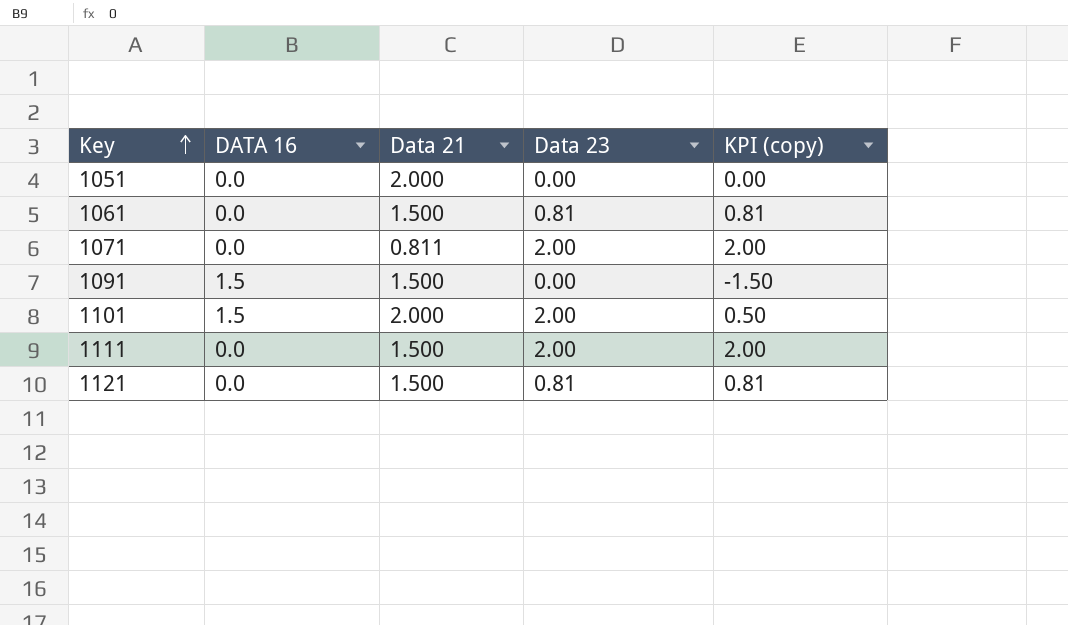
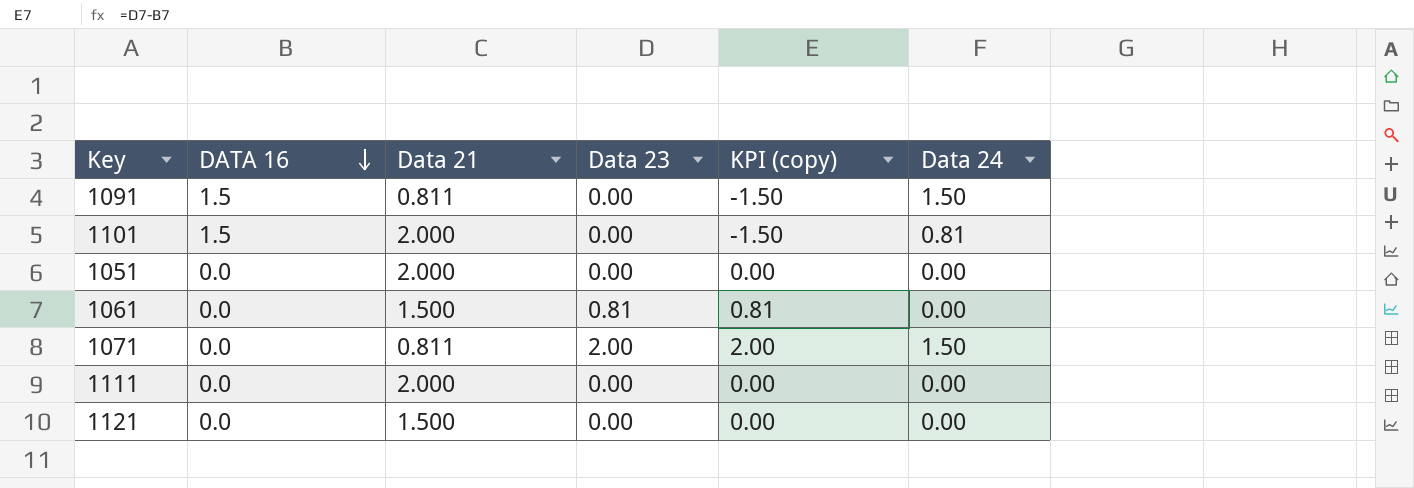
row order: Key ascending -> DATA 16 descending
column Data 24 | position: none -> 6
1091 | Data 21: 1.500 -> 0.811
1101 | Data 23: 2.00 -> 0.00
1101 | KPI (copy): 0.50 -> -1.50
1111 | Data 21: 1.500 -> 2.000
1111 | Data 23: 2.00 -> 0.00
1111 | KPI (copy): 2.00 -> 0.00
1121 | Data 23: 0.81 -> 0.00
1121 | KPI (copy): 0.81 -> 0.00

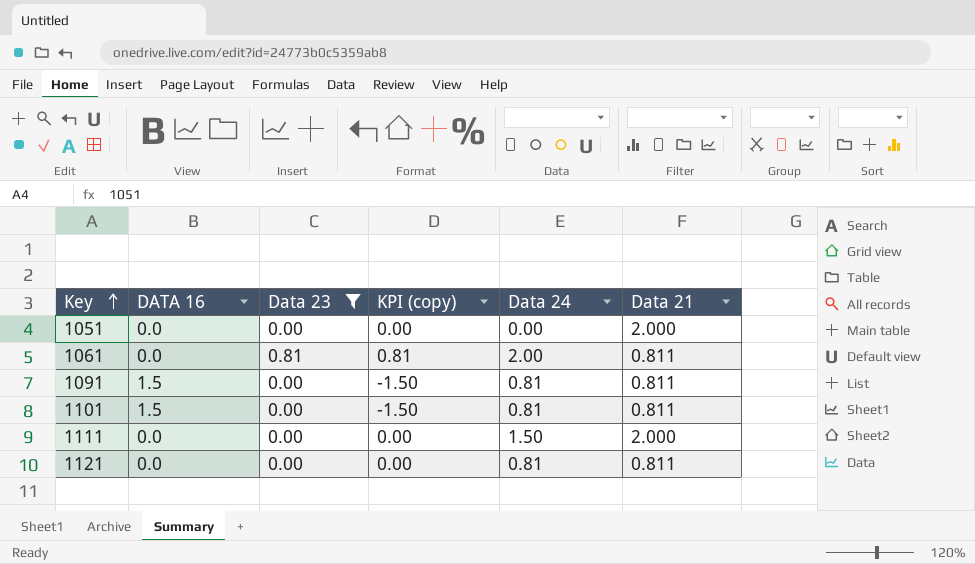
filter: none -> Data 23 != 2.00
row order: DATA 16 descending -> Key ascending
column Data 21 | position: 3 -> 6
1061 | Data 24: 0.00 -> 2.00
1061 | Data 21: 1.500 -> 0.811
1091 | Data 24: 1.50 -> 0.81
1101 | Data 21: 2.000 -> 0.811
1111 | Data 24: 0.00 -> 1.50
1121 | Data 24: 0.00 -> 0.81
1121 | Data 21: 1.500 -> 0.811

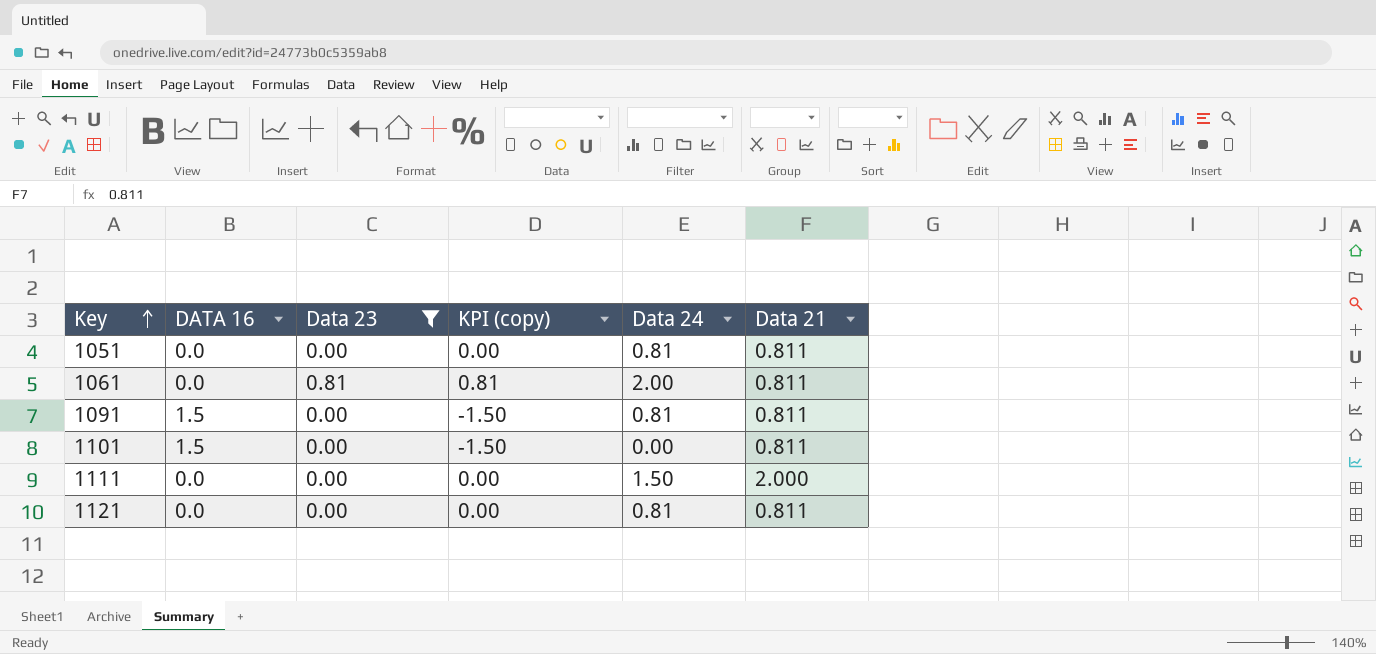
1051 | Data 24: 0.00 -> 0.81
1051 | Data 21: 2.000 -> 0.811
1101 | Data 24: 0.81 -> 0.00

